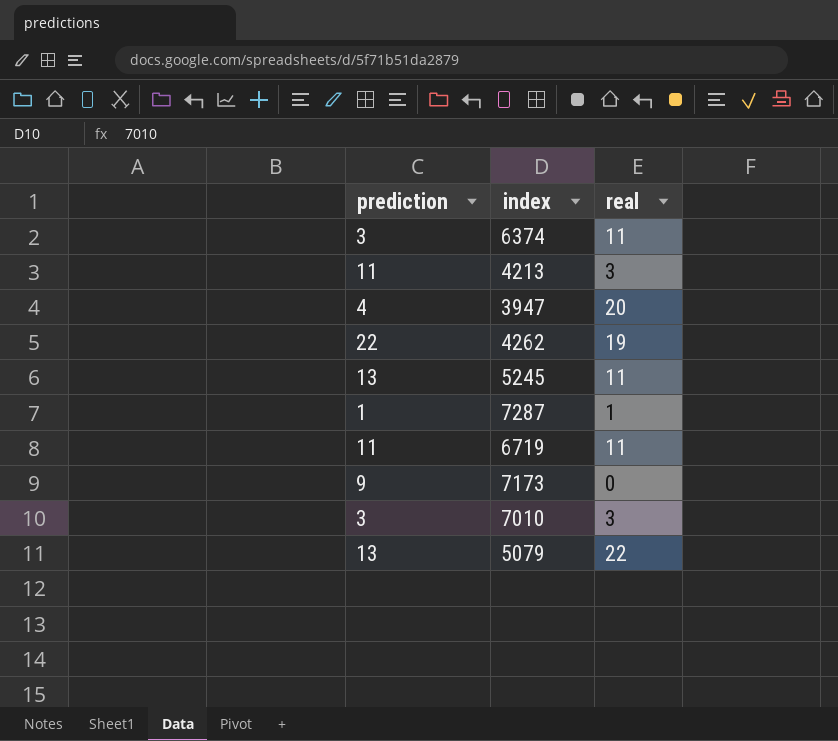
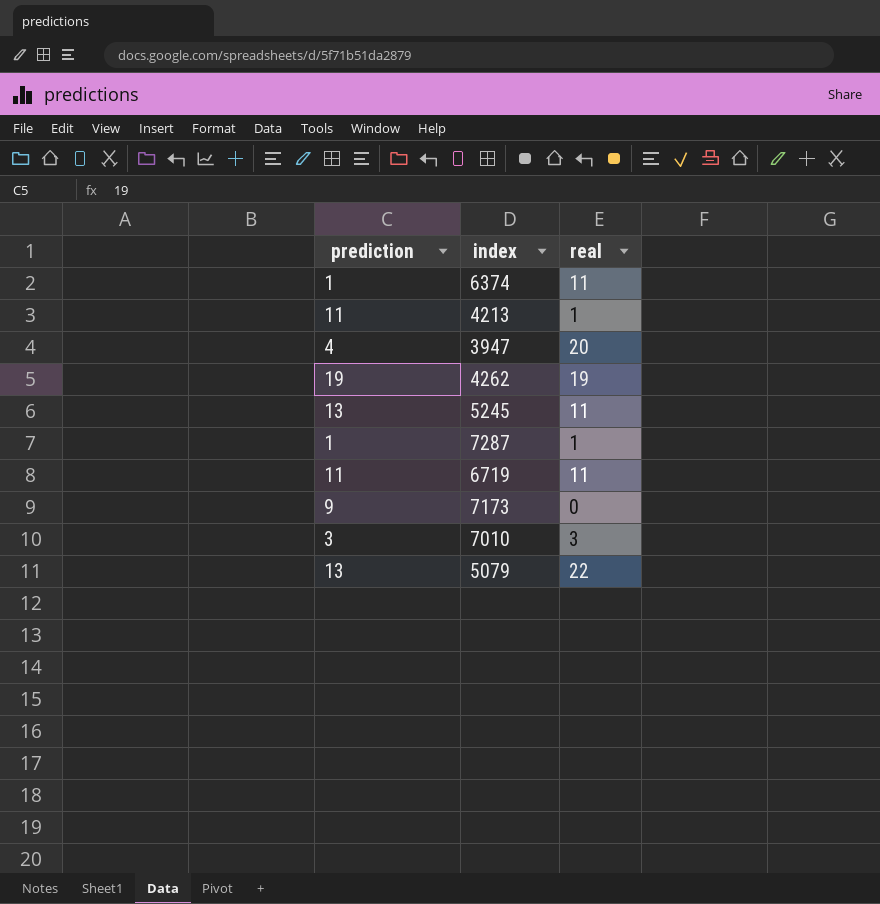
6374 | prediction: 3 -> 1
4213 | real: 3 -> 1
4262 | prediction: 22 -> 19

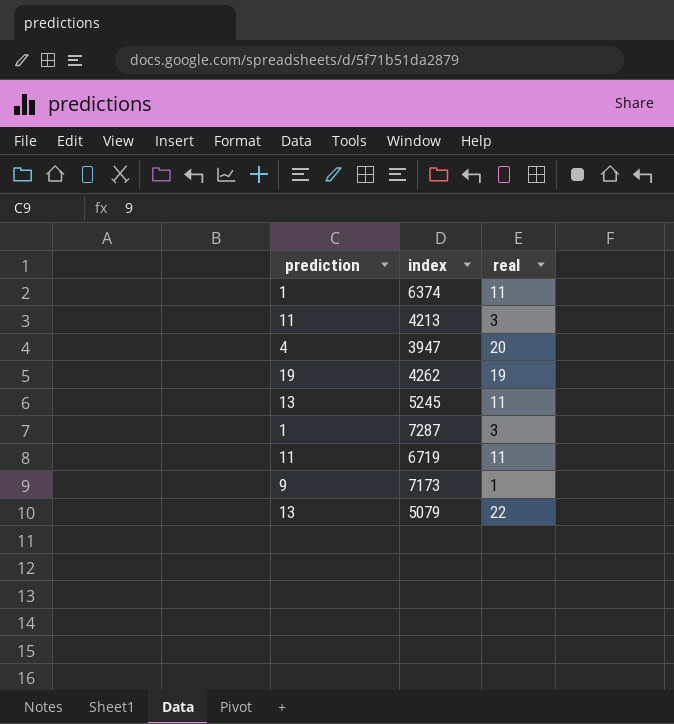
row 7010: 3 | 3 -> none
4213 | real: 1 -> 3
7287 | real: 1 -> 3
7173 | real: 0 -> 1

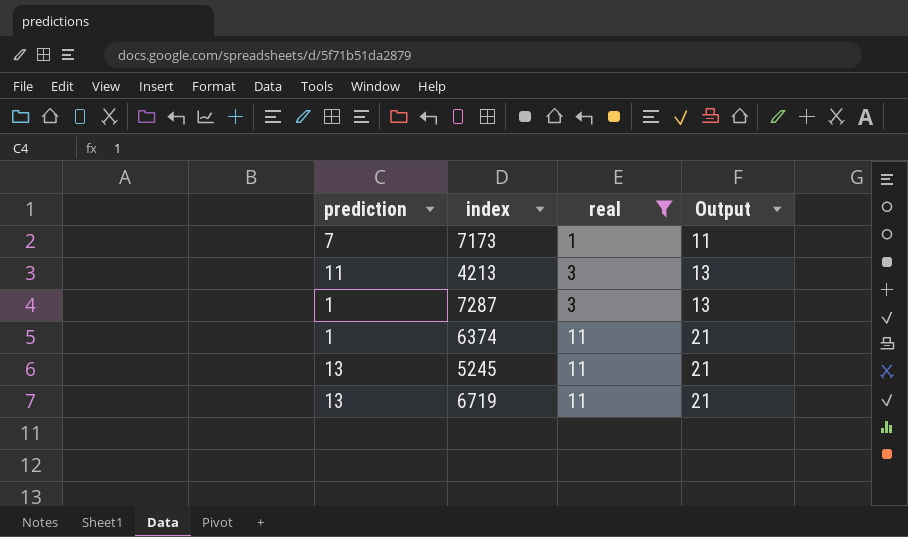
filter: none -> real <= 11
row order: none -> real ascending
column Output | formula: none -> [real] + 10
7173 | prediction: 9 -> 7
6719 | prediction: 11 -> 13

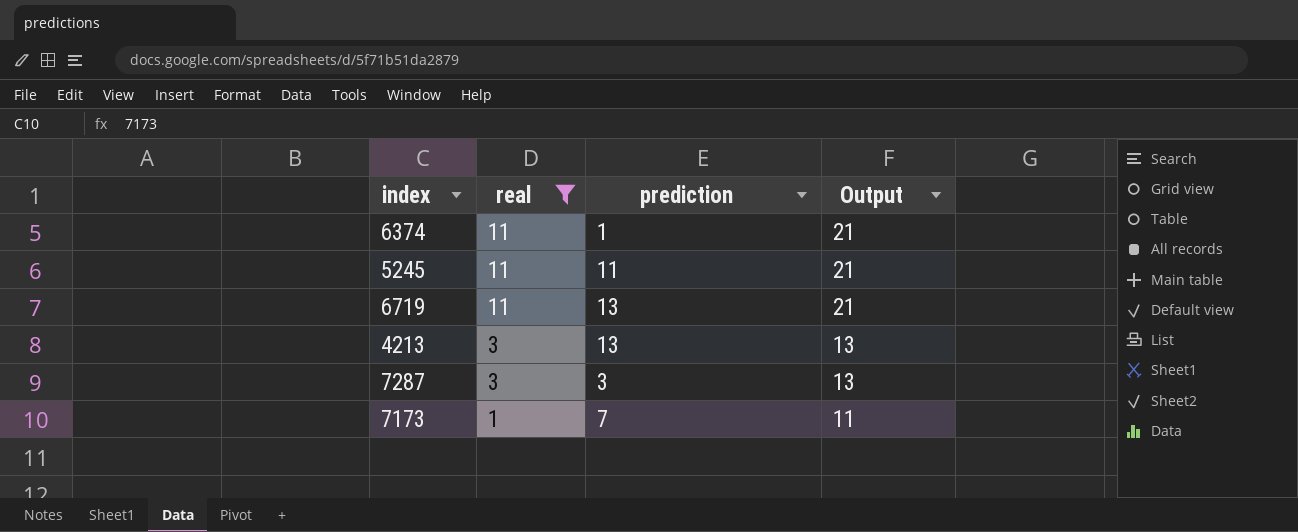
row order: real ascending -> real descending
column prediction | position: 1 -> 3
5245 | prediction: 13 -> 11
4213 | prediction: 11 -> 13
7287 | prediction: 1 -> 3

